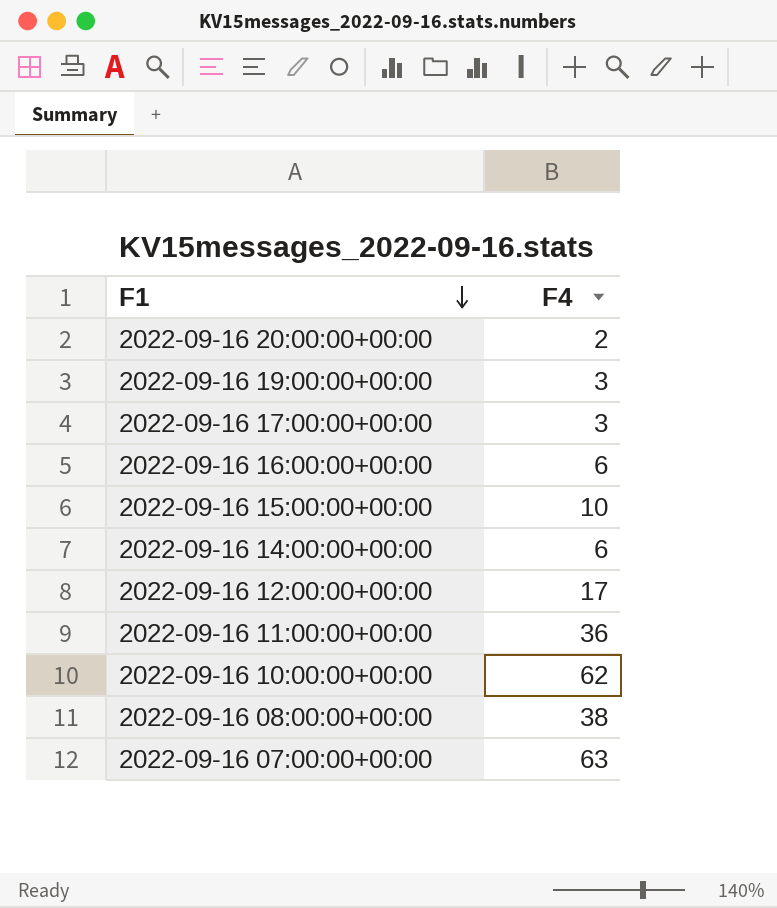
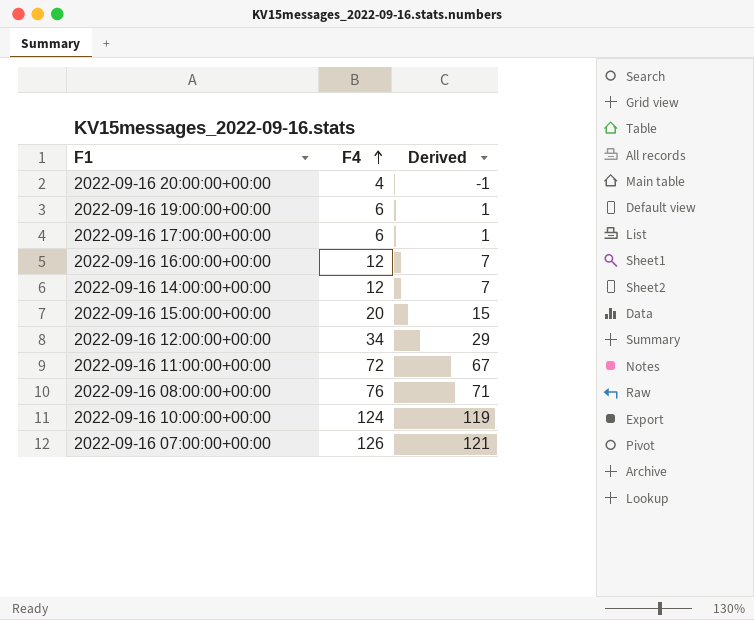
row order: F1 descending -> F4 ascending
column Derived | formula: none -> [F4] - 5
2022-09-16 20:00:00+00:00 | F4: 2 -> 4
2022-09-16 19:00:00+00:00 | F4: 3 -> 6
2022-09-16 17:00:00+00:00 | F4: 3 -> 6
2022-09-16 16:00:00+00:00 | F4: 6 -> 12
2022-09-16 14:00:00+00:00 | F4: 6 -> 12
2022-09-16 15:00:00+00:00 | F4: 10 -> 20
2022-09-16 12:00:00+00:00 | F4: 17 -> 34
2022-09-16 11:00:00+00:00 | F4: 36 -> 72
2022-09-16 08:00:00+00:00 | F4: 38 -> 76
2022-09-16 10:00:00+00:00 | F4: 62 -> 124
2022-09-16 07:00:00+00:00 | F4: 63 -> 126

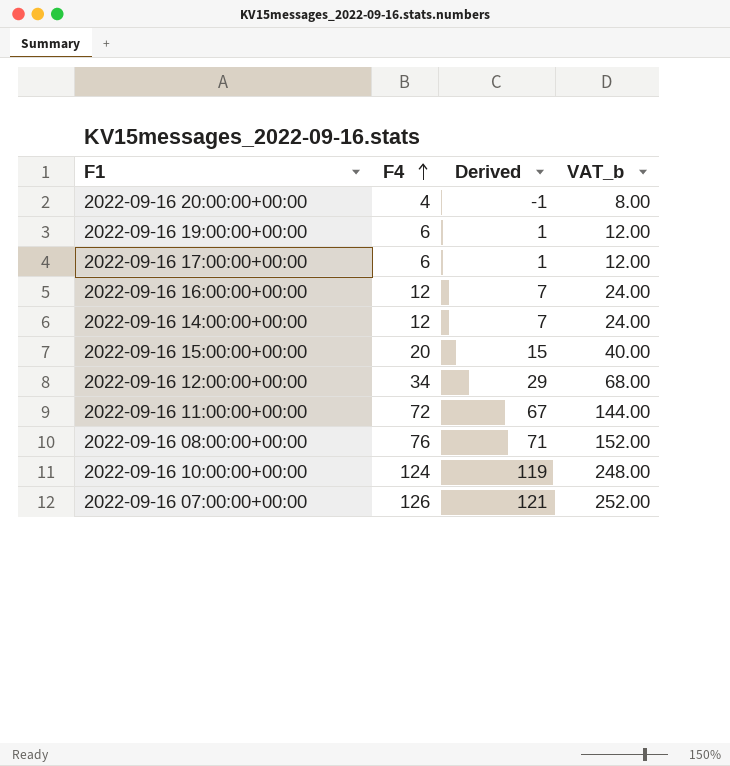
column VAT_b | formula: none -> [F4] * 2

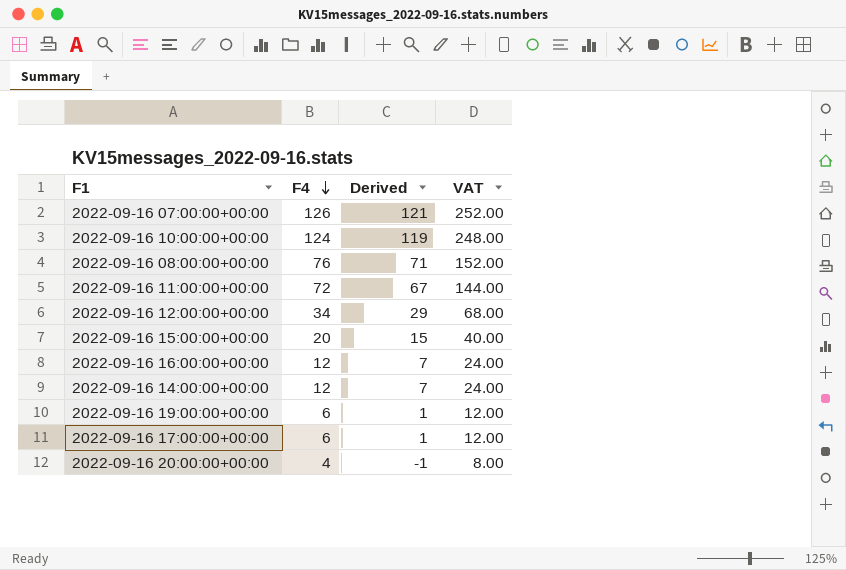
row order: F4 ascending -> F4 descending
column name: VAT_b -> VAT

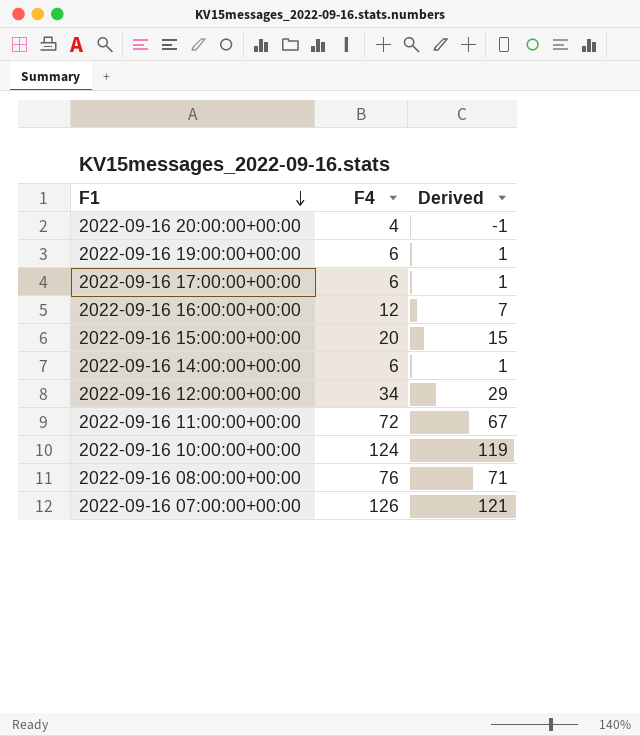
row order: F4 descending -> F1 descending
column VAT | formula: [F4] * 2 -> none
2022-09-16 14:00:00+00:00 | F4: 12 -> 6
2022-09-16 14:00:00+00:00 | Derived: 7 -> 1

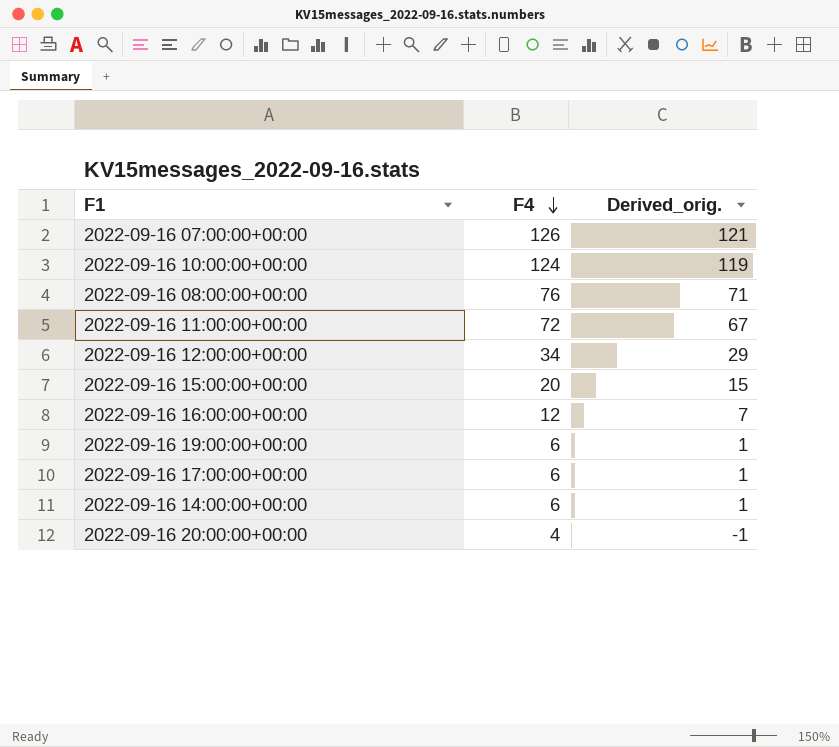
row order: F1 descending -> F4 descending
column name: Derived -> Derived_orig.

